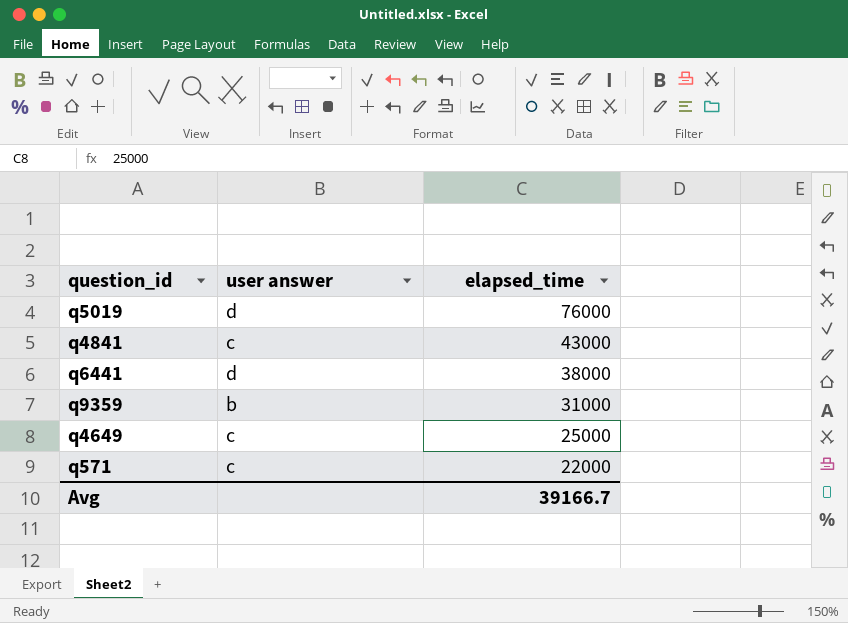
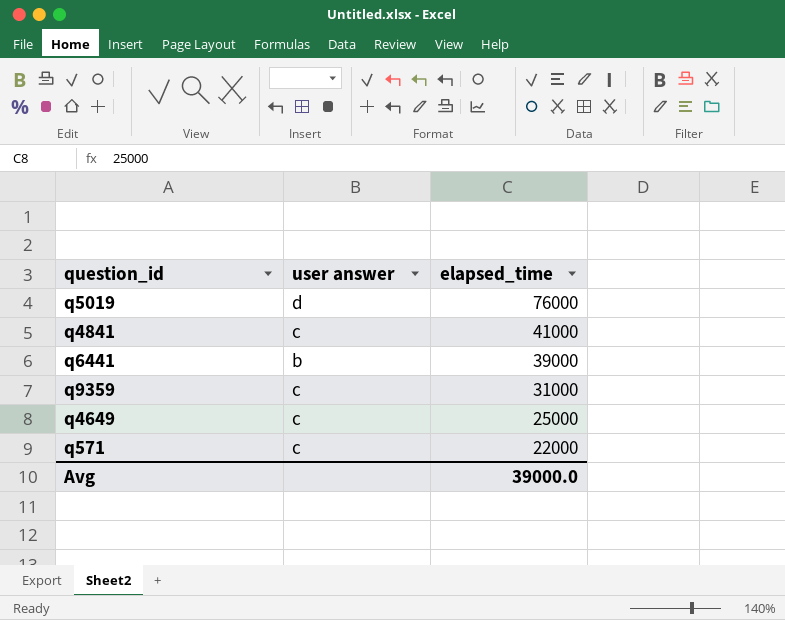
q4841 | elapsed_time: 43000 -> 41000
q6441 | user answer: d -> b
q6441 | elapsed_time: 38000 -> 39000
q9359 | user answer: b -> c
Avg | elapsed_time: 39166.7 -> 39000.0

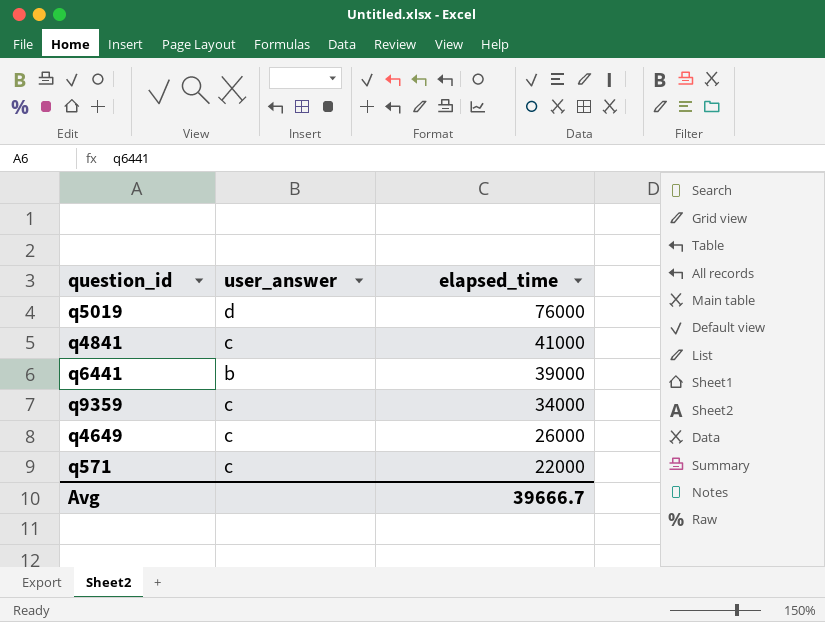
column name: user answer -> user_answer
q9359 | elapsed_time: 31000 -> 34000
q4649 | elapsed_time: 25000 -> 26000
Avg | elapsed_time: 39000.0 -> 39666.7

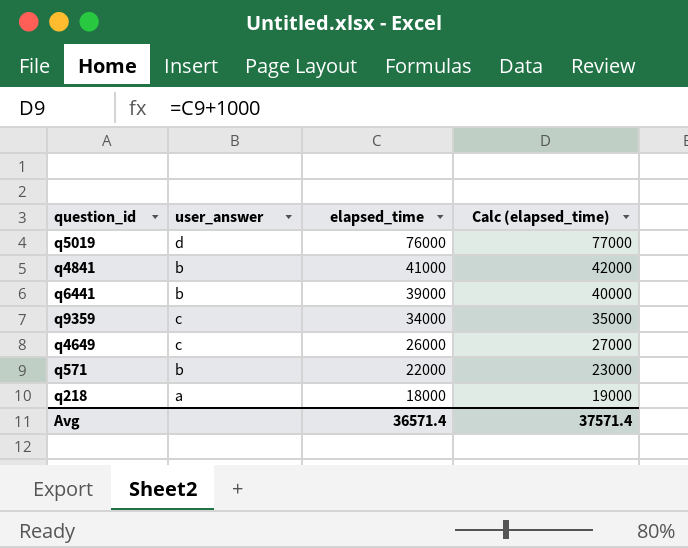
column Calc (elapsed_time) | formula: none -> [elapsed_time] + 1000
q4841 | user_answer: c -> b
q571 | user_answer: c -> b
row q218: none -> a | 18000 | 19000
Avg | elapsed_time: 39666.7 -> 36571.4

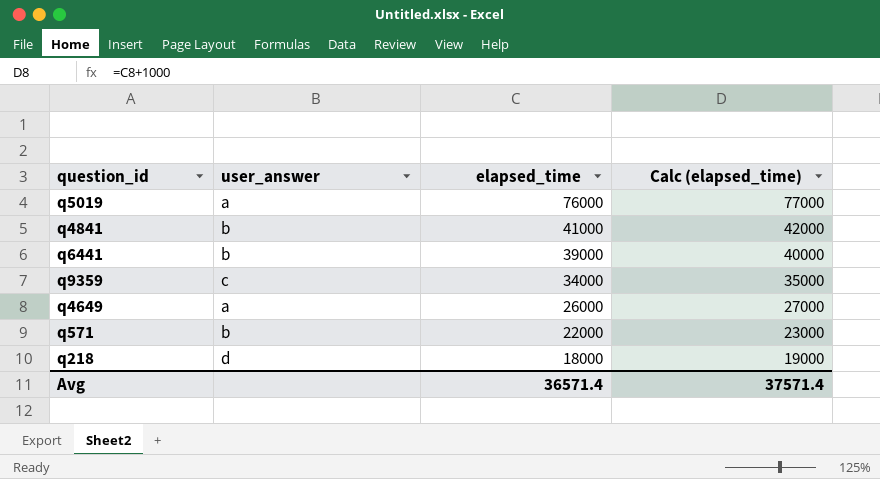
q5019 | user_answer: d -> a
q4649 | user_answer: c -> a
q218 | user_answer: a -> d

